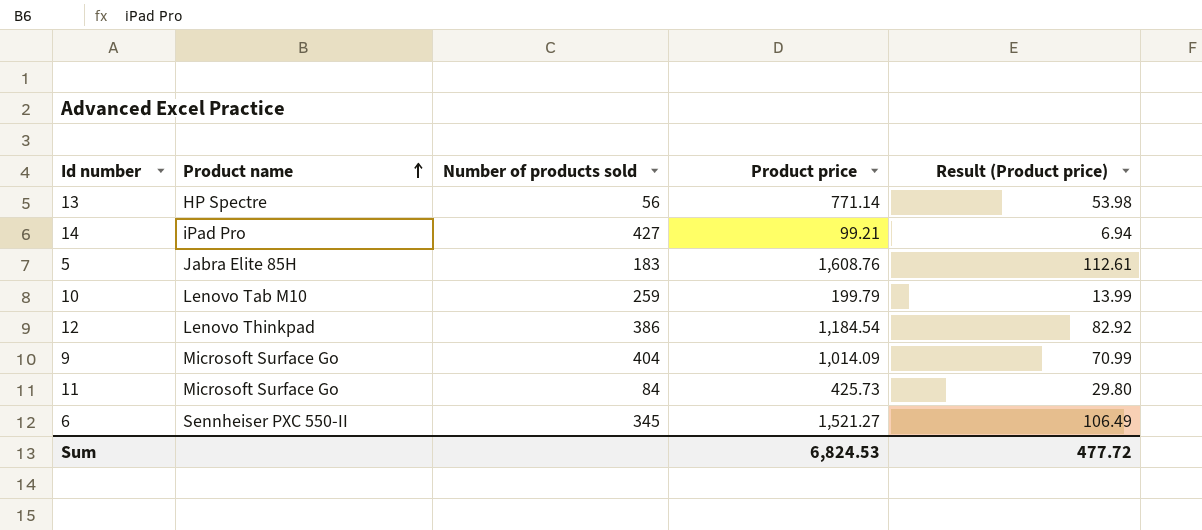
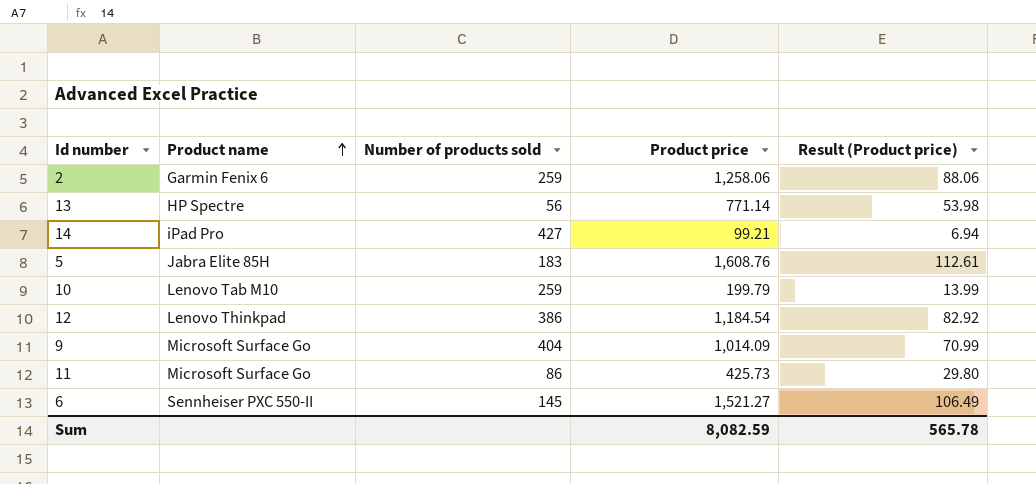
row 2: none -> Garmin Fenix 6 | 259 | 1,258.06 | 88.06
11 | Number of products sold: 84 -> 86
6 | Number of products sold: 345 -> 145
Sum | Product price: 6,824.53 -> 8,082.59
Sum | Result (Product price): 477.72 -> 565.78

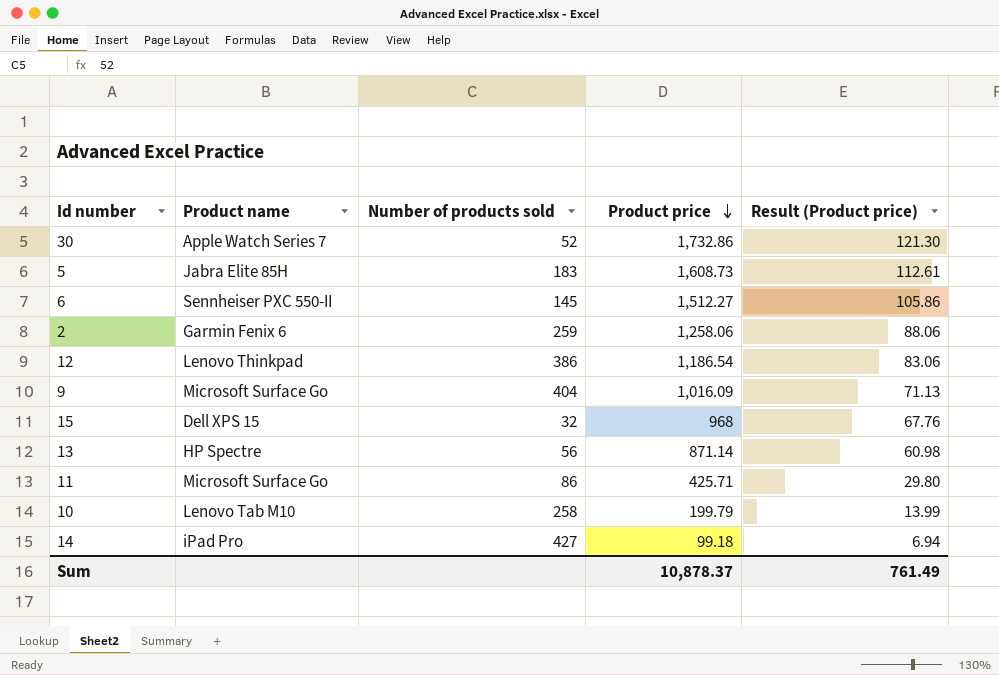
row order: Product name ascending -> Product price descending
row 30: none -> Apple Watch Series 7 | 52 | 1,732.86 | 121.30
5 | Product price: 1,608.76 -> 1,608.73
6 | Product price: 1,521.27 -> 1,512.27
6 | Result (Product price): 106.49 -> 105.86
12 | Product price: 1,184.54 -> 1,186.54
12 | Result (Product price): 82.92 -> 83.06
9 | Product price: 1,014.09 -> 1,016.09
9 | Result (Product price): 70.99 -> 71.13
row 15: none -> Dell XPS 15 | 32 | 968 | 67.76
13 | Product price: 771.14 -> 871.14
13 | Result (Product price): 53.98 -> 60.98
11 | Product price: 425.73 -> 425.71
10 | Number of products sold: 259 -> 258
14 | Product price: 99.21 -> 99.18
Sum | Product price: 8,082.59 -> 10,878.37
Sum | Result (Product price): 565.78 -> 761.49

